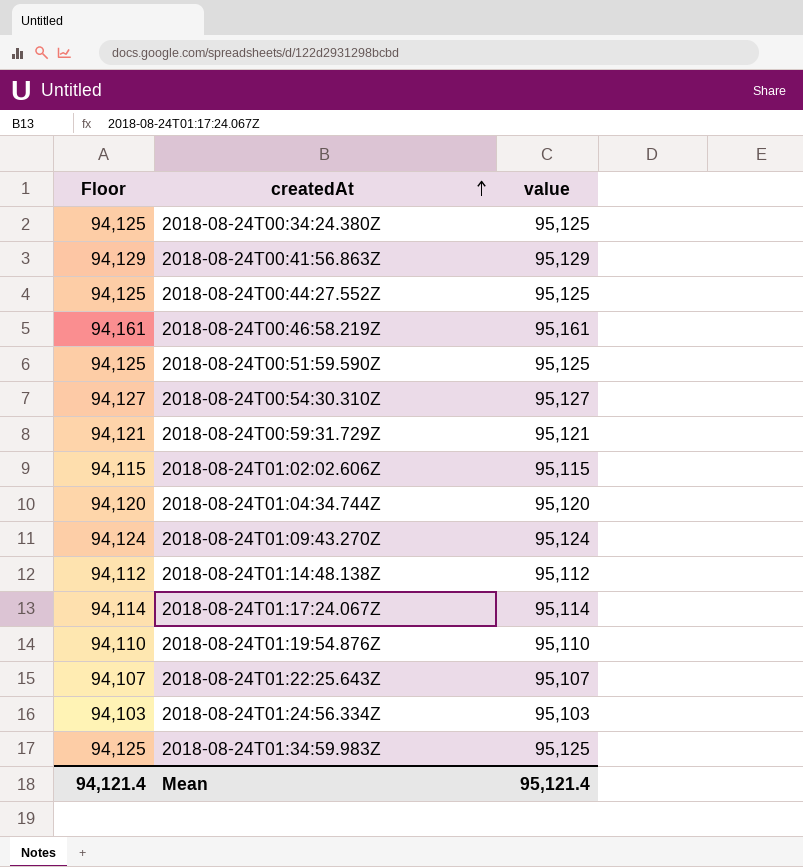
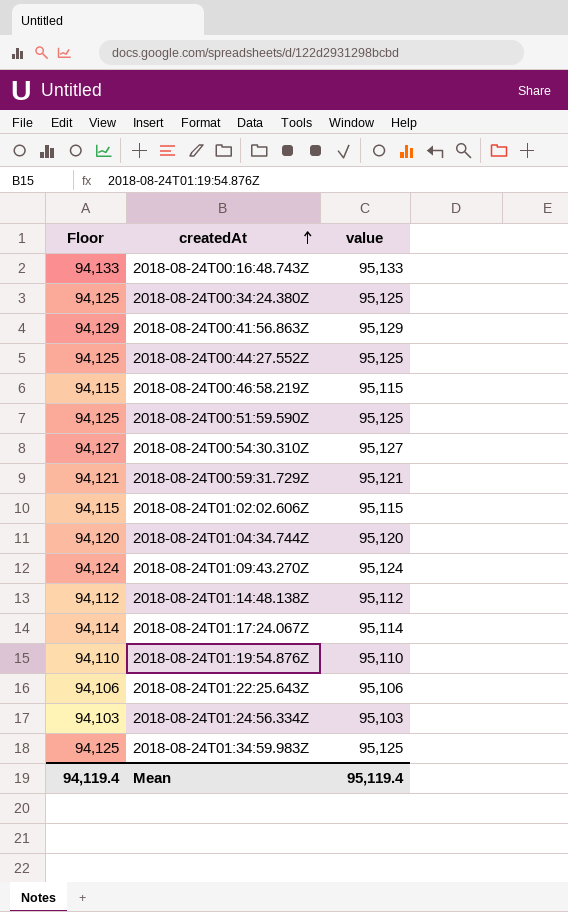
row 2018-08-24T00:16:48.743Z: none -> 94,133 | 95,133
2018-08-24T00:46:58.219Z | Floor: 94,161 -> 94,115
2018-08-24T00:46:58.219Z | value: 95,161 -> 95,115
2018-08-24T01:22:25.643Z | Floor: 94,107 -> 94,106
2018-08-24T01:22:25.643Z | value: 95,107 -> 95,106
Mean | Floor: 94,121.4 -> 94,119.4
Mean | value: 95,121.4 -> 95,119.4

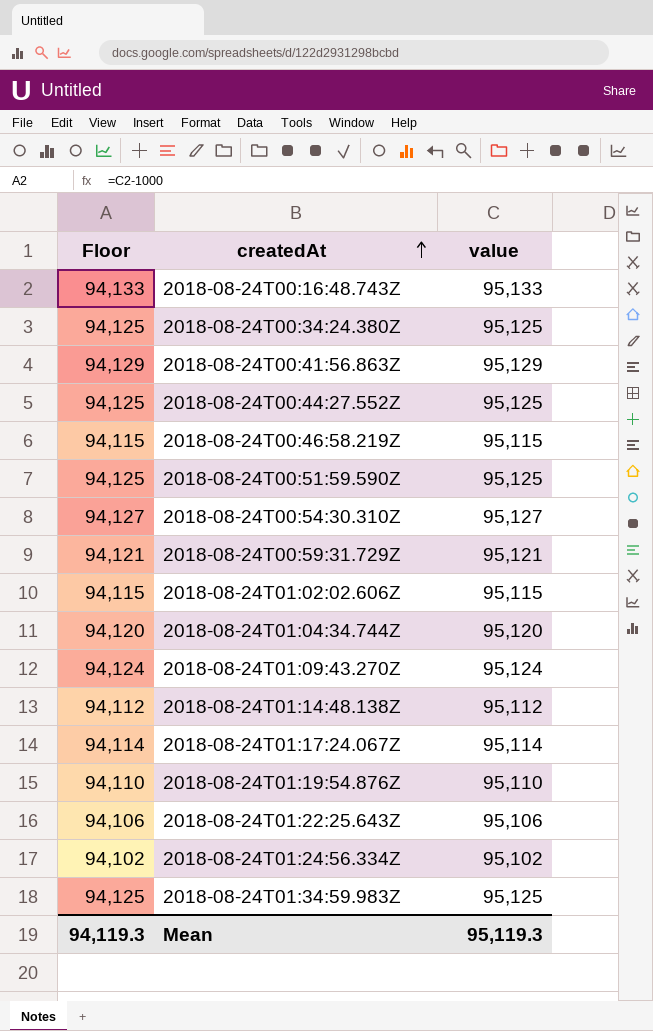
2018-08-24T01:24:56.334Z | Floor: 94,103 -> 94,102
2018-08-24T01:24:56.334Z | value: 95,103 -> 95,102
Mean | Floor: 94,119.4 -> 94,119.3
Mean | value: 95,119.4 -> 95,119.3

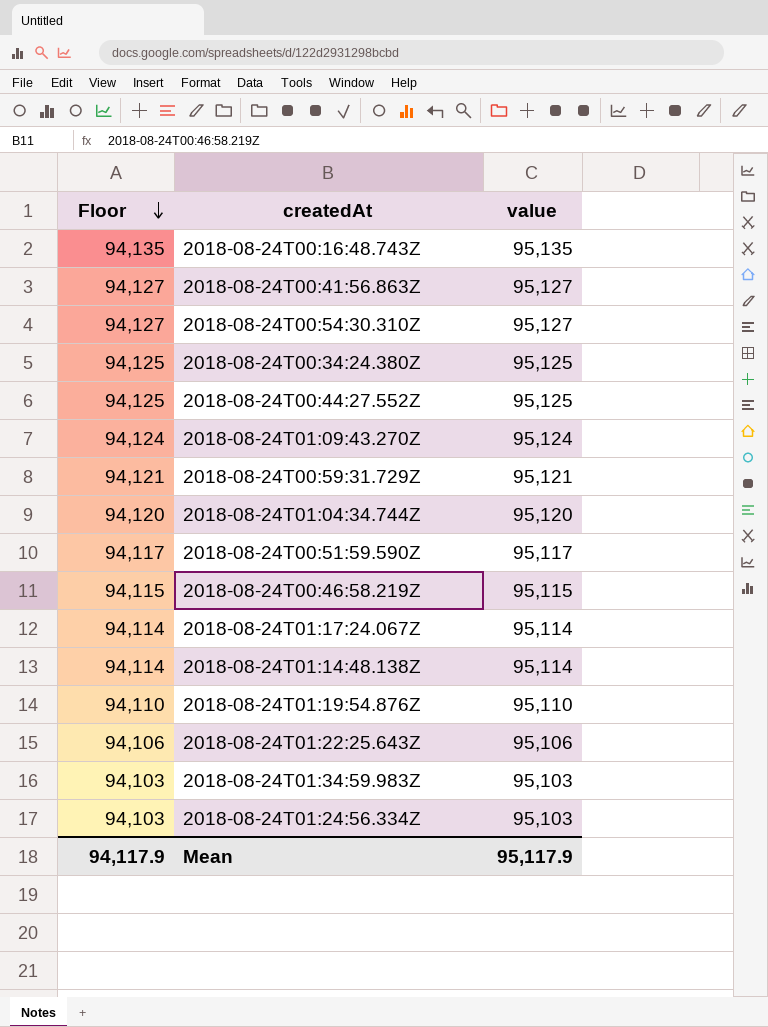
row order: createdAt ascending -> Floor descending
row 2018-08-24T01:02:02.606Z: 94,115 | 95,115 -> none
2018-08-24T00:16:48.743Z | Floor: 94,133 -> 94,135
2018-08-24T00:16:48.743Z | value: 95,133 -> 95,135
2018-08-24T00:41:56.863Z | Floor: 94,129 -> 94,127
2018-08-24T00:41:56.863Z | value: 95,129 -> 95,127
2018-08-24T00:51:59.590Z | Floor: 94,125 -> 94,117
2018-08-24T00:51:59.590Z | value: 95,125 -> 95,117
2018-08-24T01:14:48.138Z | Floor: 94,112 -> 94,114
2018-08-24T01:14:48.138Z | value: 95,112 -> 95,114
2018-08-24T01:34:59.983Z | Floor: 94,125 -> 94,103
2018-08-24T01:34:59.983Z | value: 95,125 -> 95,103
2018-08-24T01:24:56.334Z | Floor: 94,102 -> 94,103
2018-08-24T01:24:56.334Z | value: 95,102 -> 95,103
Mean | Floor: 94,119.3 -> 94,117.9
Mean | value: 95,119.3 -> 95,117.9

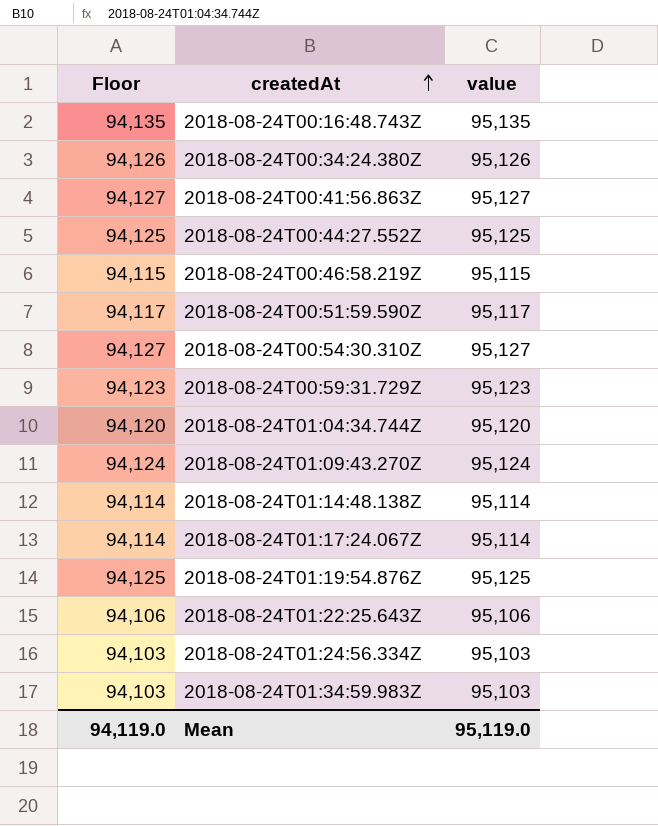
row order: Floor descending -> createdAt ascending
2018-08-24T00:34:24.380Z | Floor: 94,125 -> 94,126
2018-08-24T00:34:24.380Z | value: 95,125 -> 95,126
2018-08-24T00:59:31.729Z | Floor: 94,121 -> 94,123
2018-08-24T00:59:31.729Z | value: 95,121 -> 95,123
2018-08-24T01:19:54.876Z | Floor: 94,110 -> 94,125
2018-08-24T01:19:54.876Z | value: 95,110 -> 95,125
Mean | Floor: 94,117.9 -> 94,119.0
Mean | value: 95,117.9 -> 95,119.0

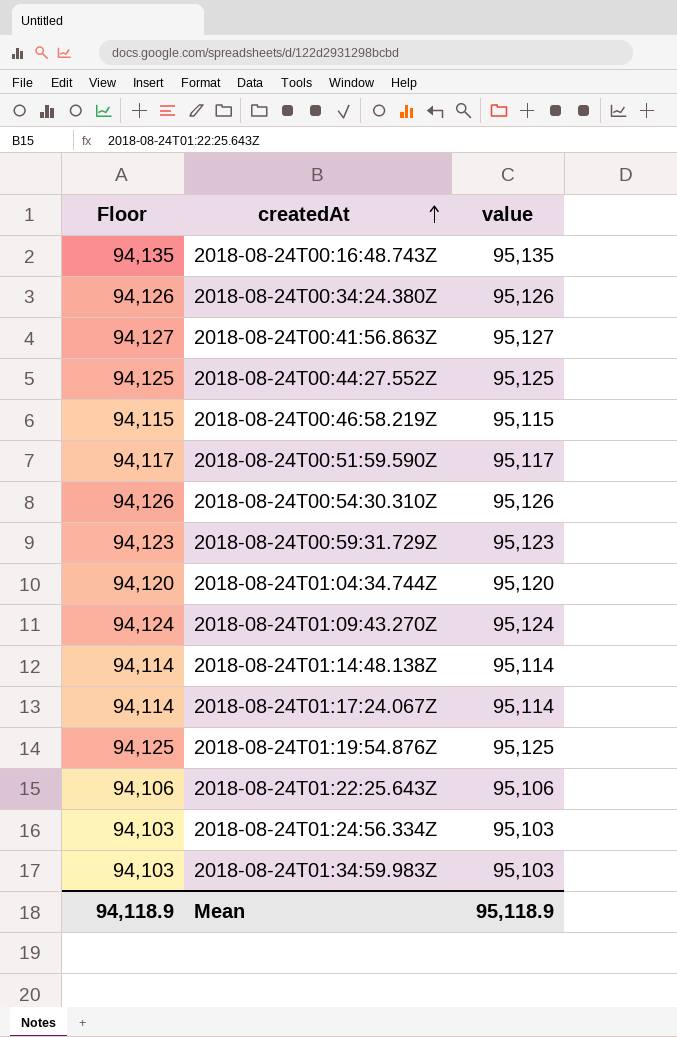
2018-08-24T00:54:30.310Z | Floor: 94,127 -> 94,126
2018-08-24T00:54:30.310Z | value: 95,127 -> 95,126
Mean | Floor: 94,119.0 -> 94,118.9
Mean | value: 95,119.0 -> 95,118.9

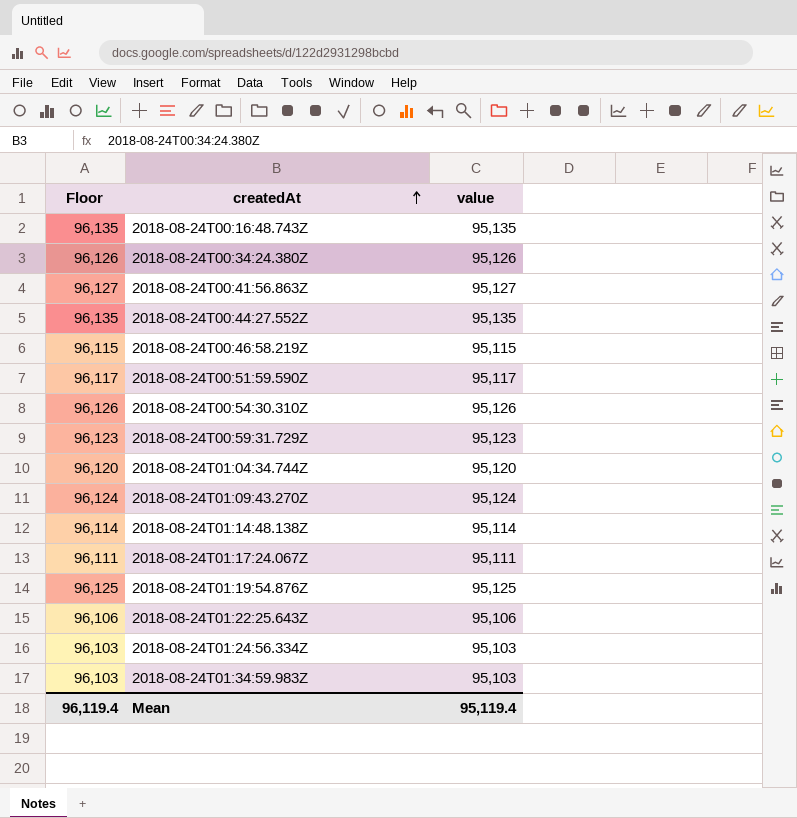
column Floor | formula: [value] - 1000 -> [value] + 1000
2018-08-24T00:44:27.552Z | value: 95,125 -> 95,135
2018-08-24T01:17:24.067Z | value: 95,114 -> 95,111
Mean | Floor: 94,118.9 -> 96,119.4
Mean | value: 95,118.9 -> 95,119.4

